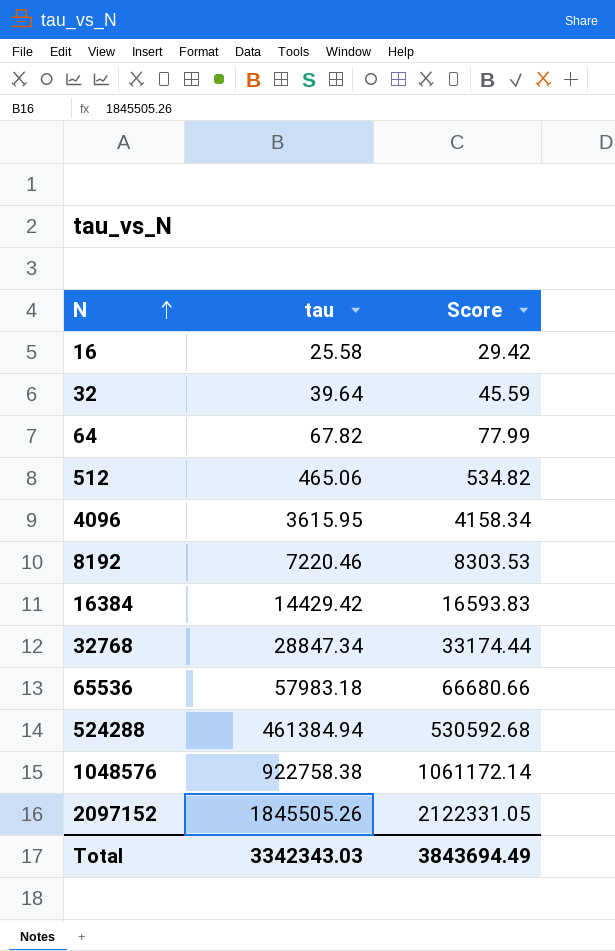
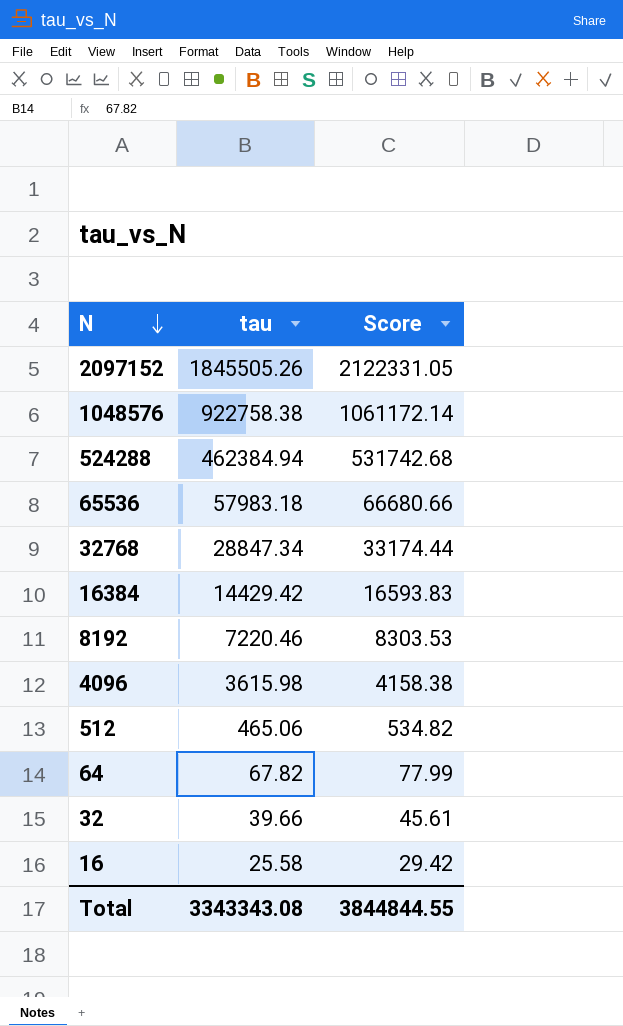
row order: N ascending -> N descending
524288 | tau: 461384.94 -> 462384.94
524288 | Score: 530592.68 -> 531742.68
4096 | tau: 3615.95 -> 3615.98
4096 | Score: 4158.34 -> 4158.38
32 | tau: 39.64 -> 39.66
32 | Score: 45.59 -> 45.61
Total | tau: 3342343.03 -> 3343343.08
Total | Score: 3843694.49 -> 3844844.55

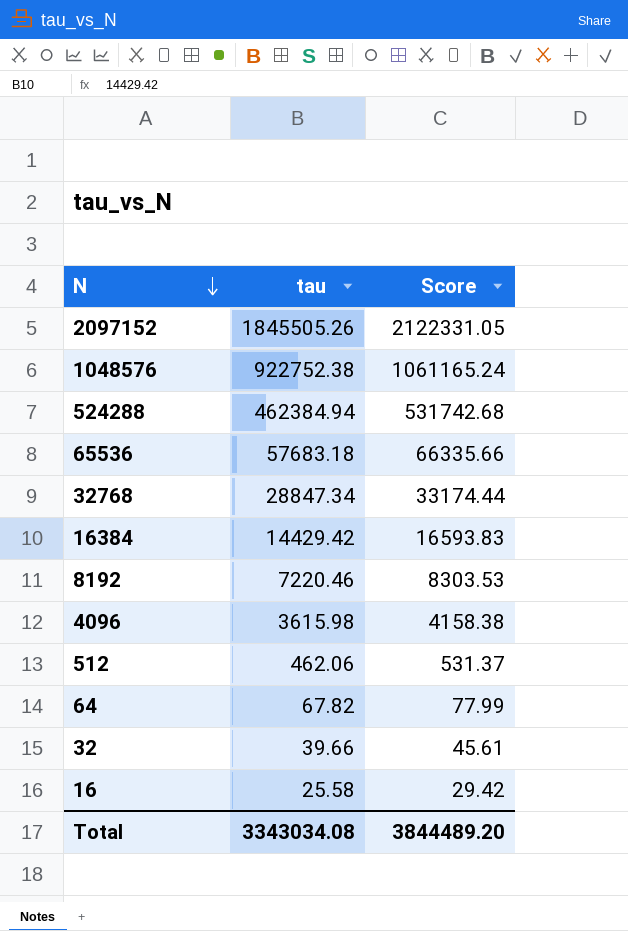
1048576 | tau: 922758.38 -> 922752.38
1048576 | Score: 1061172.14 -> 1061165.24
65536 | tau: 57983.18 -> 57683.18
65536 | Score: 66680.66 -> 66335.66
512 | tau: 465.06 -> 462.06
512 | Score: 534.82 -> 531.37
Total | tau: 3343343.08 -> 3343034.08
Total | Score: 3844844.55 -> 3844489.20

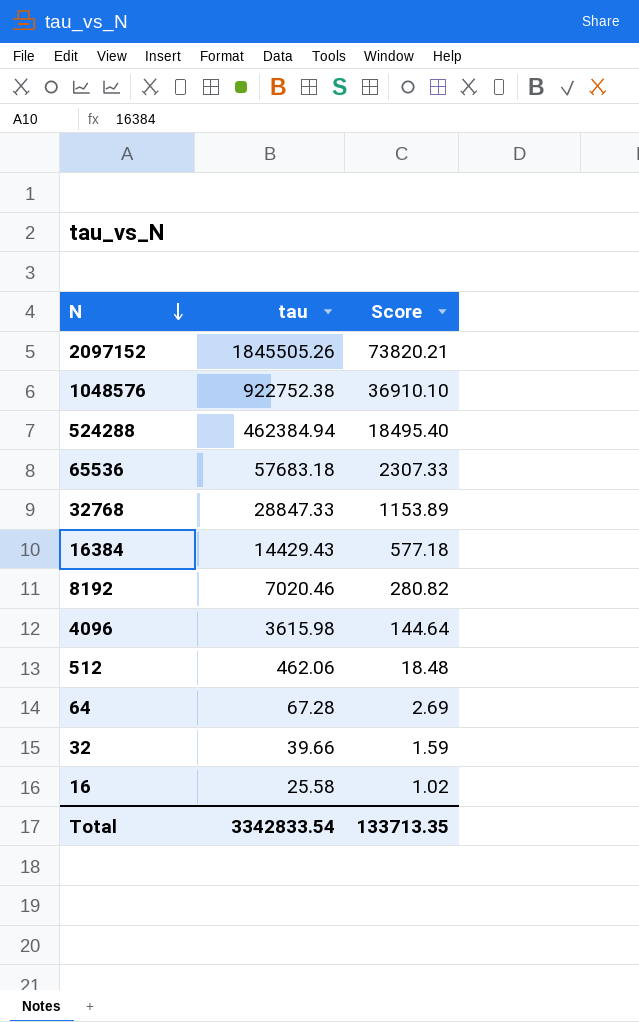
column Score | formula: [tau] * 1.15 -> [tau] * 0.04
32768 | tau: 28847.34 -> 28847.33
16384 | tau: 14429.42 -> 14429.43
8192 | tau: 7220.46 -> 7020.46
64 | tau: 67.82 -> 67.28
Total | tau: 3343034.08 -> 3342833.54
Total | Score: 3844489.20 -> 133713.35

